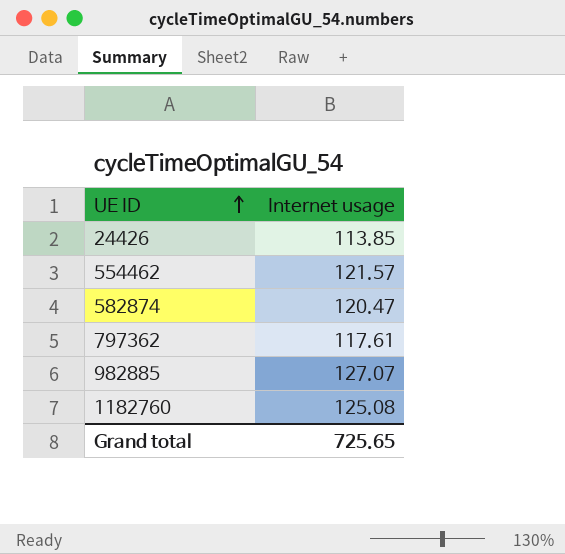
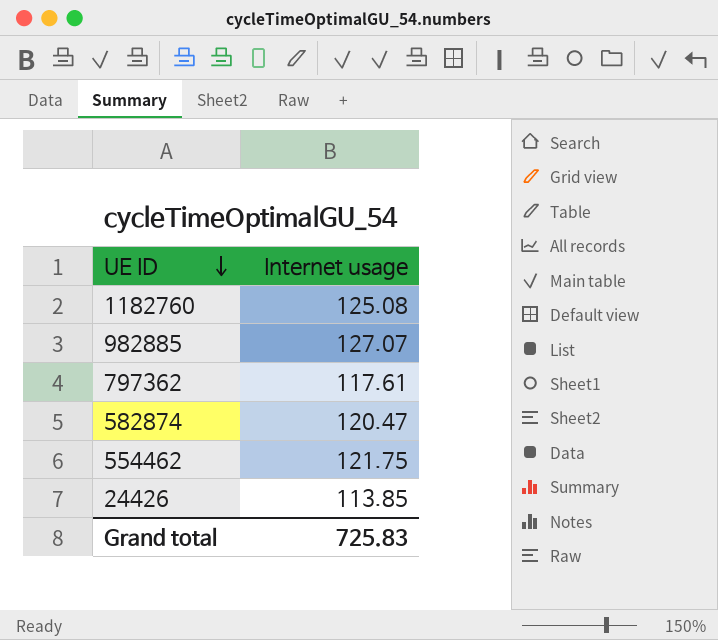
row order: UE ID ascending -> UE ID descending
554462 | Internet usage: 121.57 -> 121.75
Grand total | Internet usage: 725.65 -> 725.83

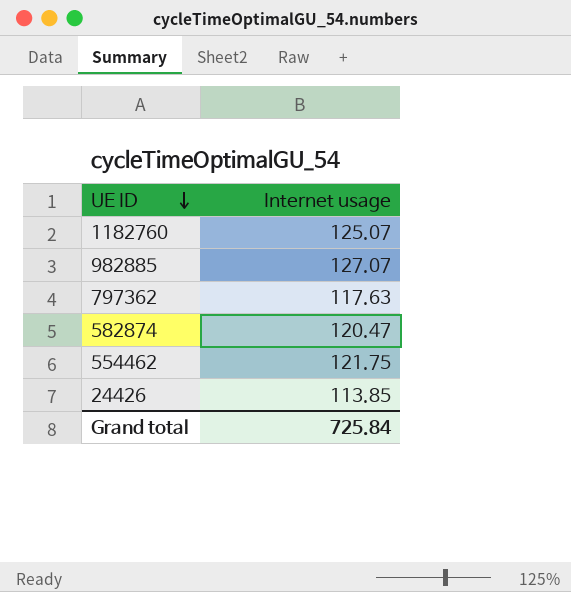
1182760 | Internet usage: 125.08 -> 125.07
797362 | Internet usage: 117.61 -> 117.63
Grand total | Internet usage: 725.83 -> 725.84

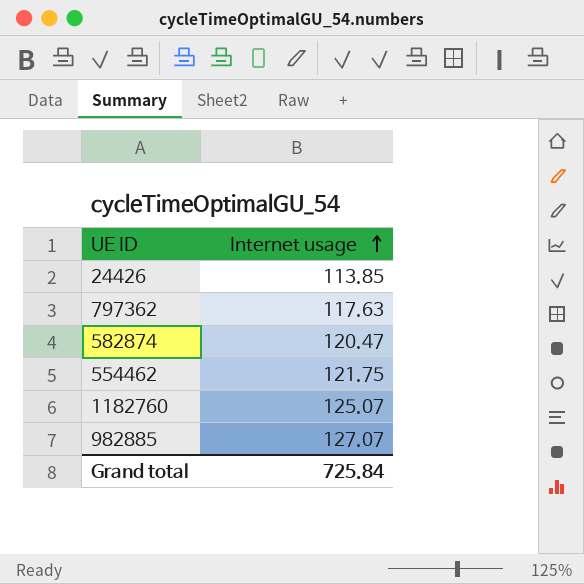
row order: UE ID descending -> Internet usage ascending

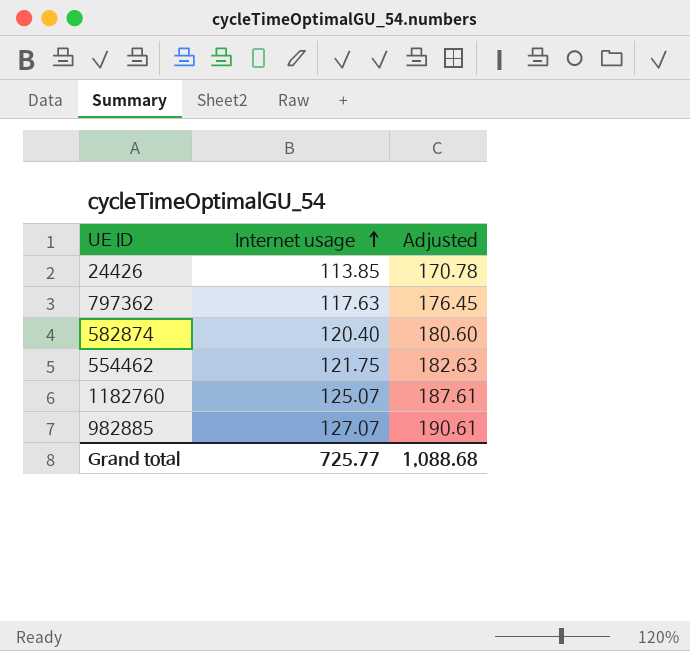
column Adjusted | formula: none -> [Internet usage] * 1.5
582874 | Internet usage: 120.47 -> 120.40
Grand total | Internet usage: 725.84 -> 725.77

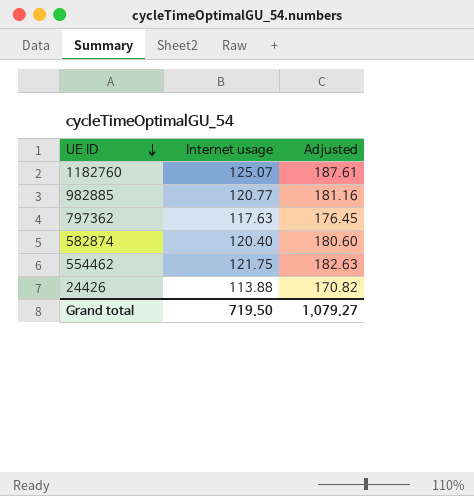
row order: Internet usage ascending -> UE ID descending
982885 | Internet usage: 127.07 -> 120.77
982885 | Adjusted: 190.61 -> 181.16
24426 | Internet usage: 113.85 -> 113.88
24426 | Adjusted: 170.78 -> 170.82
Grand total | Internet usage: 725.77 -> 719.50
Grand total | Adjusted: 1,088.68 -> 1,079.27

